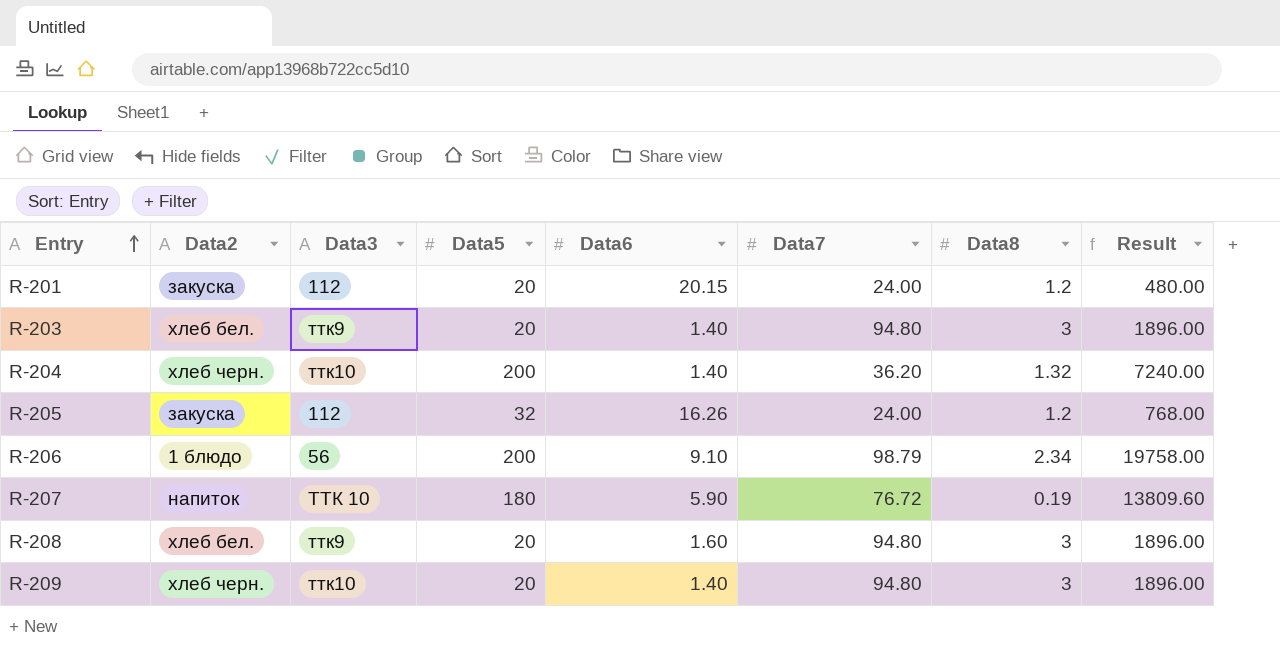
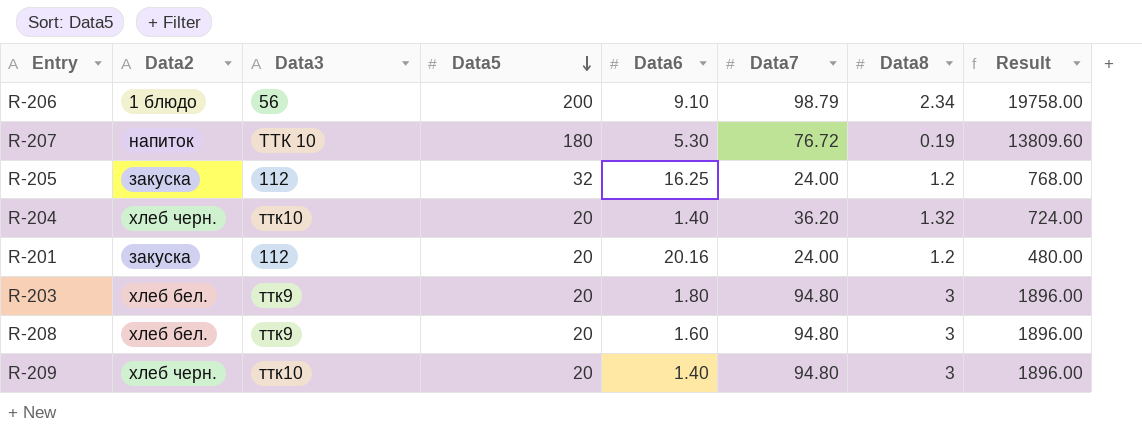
row order: Entry ascending -> Data5 descending
R-207 | Data6: 5.90 -> 5.30
R-205 | Data6: 16.26 -> 16.25
R-204 | Data5: 200 -> 20
R-204 | Result: 7240.00 -> 724.00
R-201 | Data6: 20.15 -> 20.16
R-203 | Data6: 1.40 -> 1.80

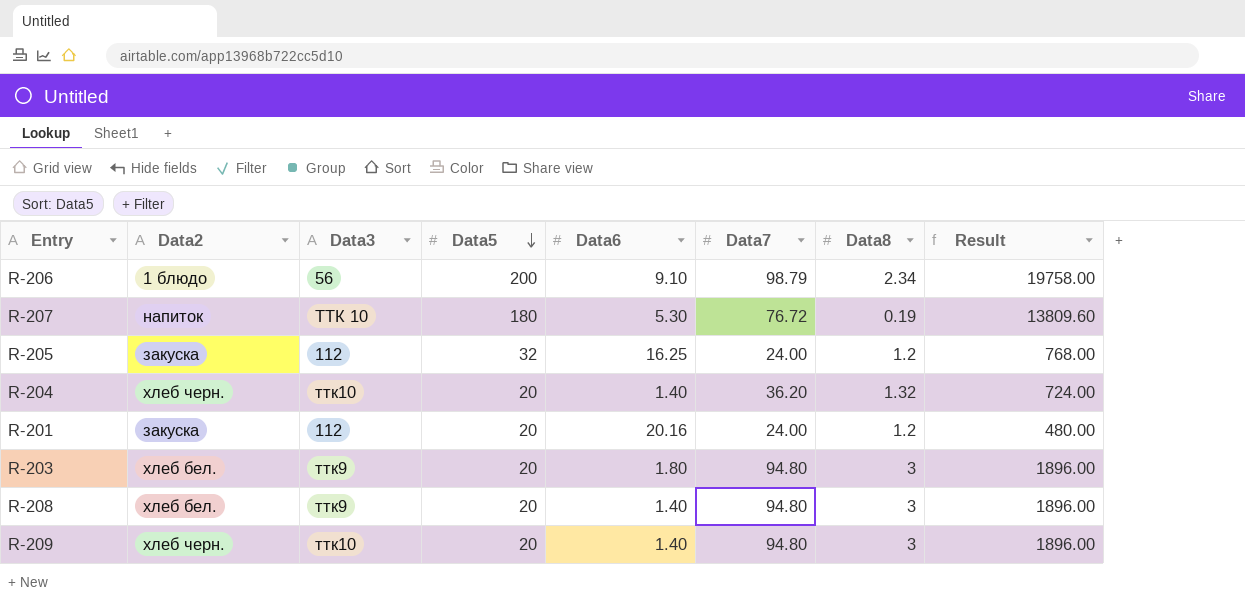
R-208 | Data6: 1.60 -> 1.40

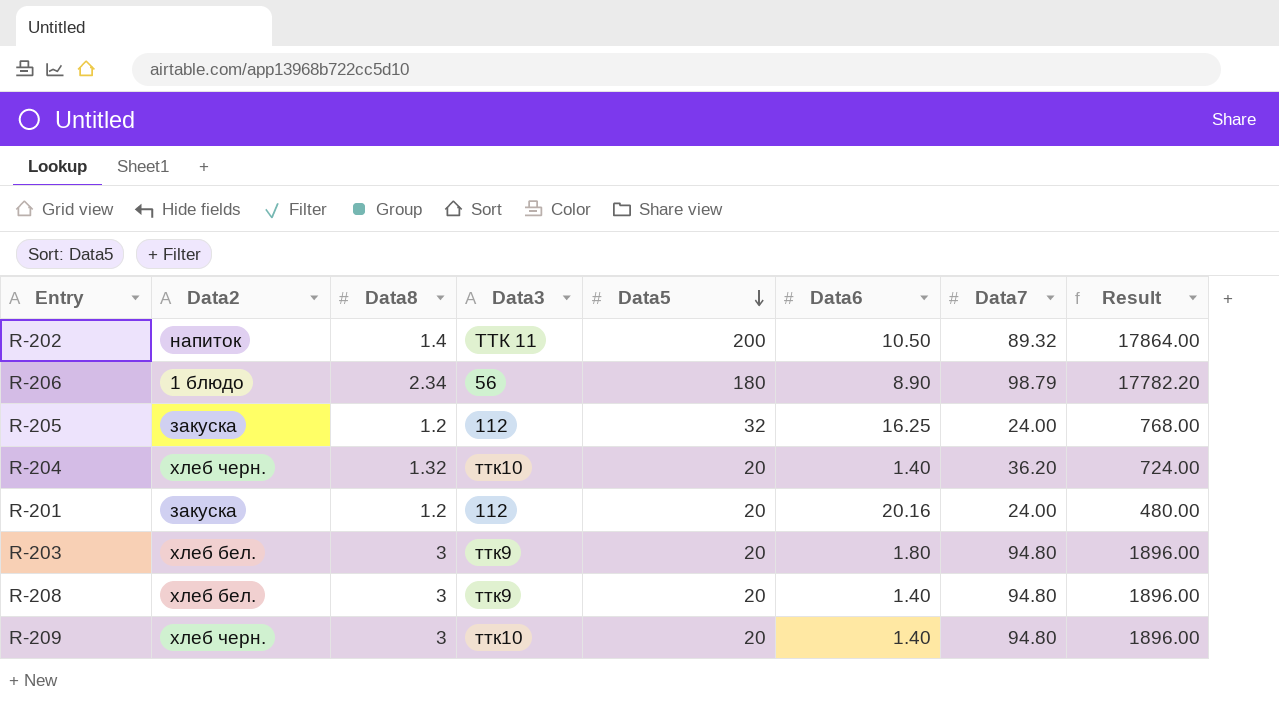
column Data8 | position: 7 -> 3
row R-207: напиток | ТТК 10 | 180 | 5.30 | 76.72 | 0.19 | 13809.60 -> none
row R-202: none -> напиток | 1.4 | ТТК 11 | 200 | 10.50 | 89.32 | 17864.00
R-206 | Data5: 200 -> 180
R-206 | Data6: 9.10 -> 8.90
R-206 | Result: 19758.00 -> 17782.20

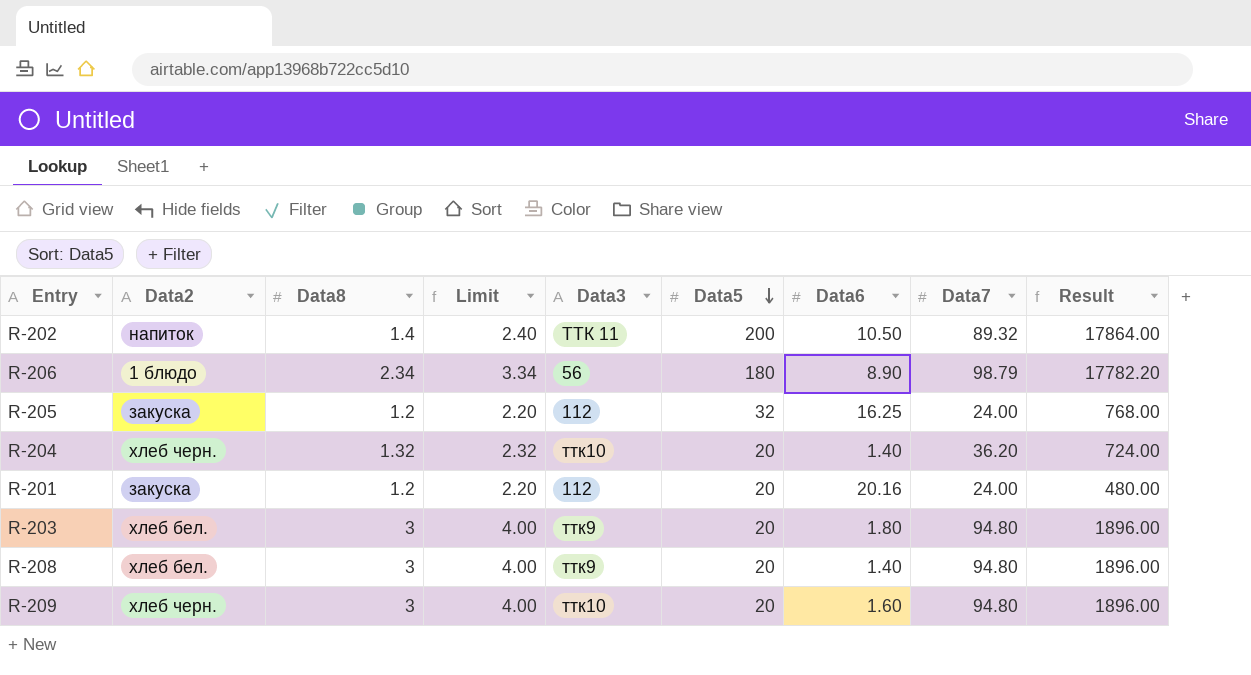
column Limit | formula: none -> [Data8] + 1
R-209 | Data6: 1.40 -> 1.60

